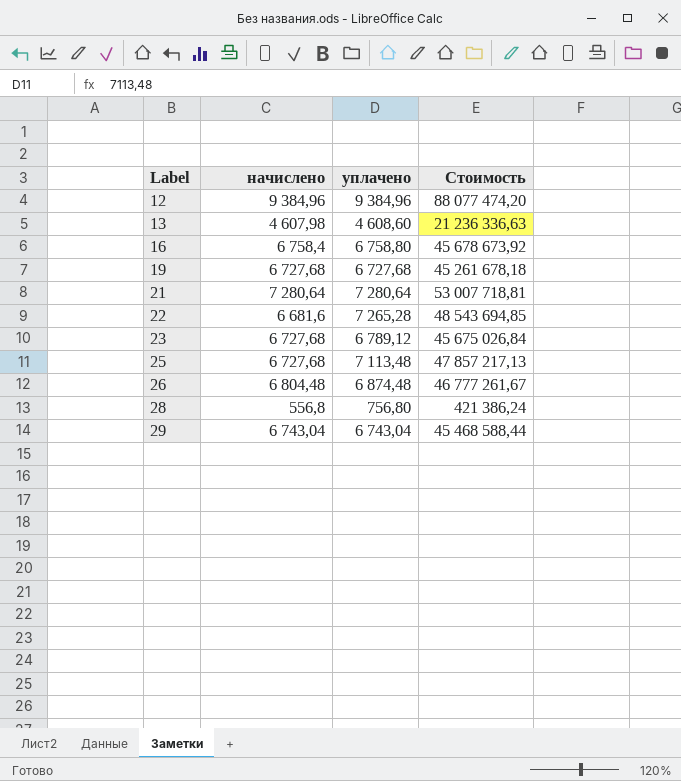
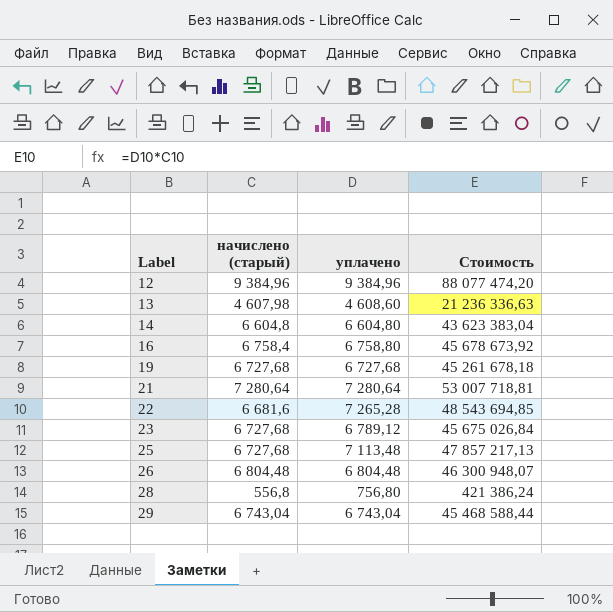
column name: начислено -> начислено (старый)
row 14: none -> 6 604,8 | 6 604,80 | 43 623 383,04
26 | уплачено: 6 874,48 -> 6 804,48
26 | Стоимость: 46 777 261,67 -> 46 300 948,07

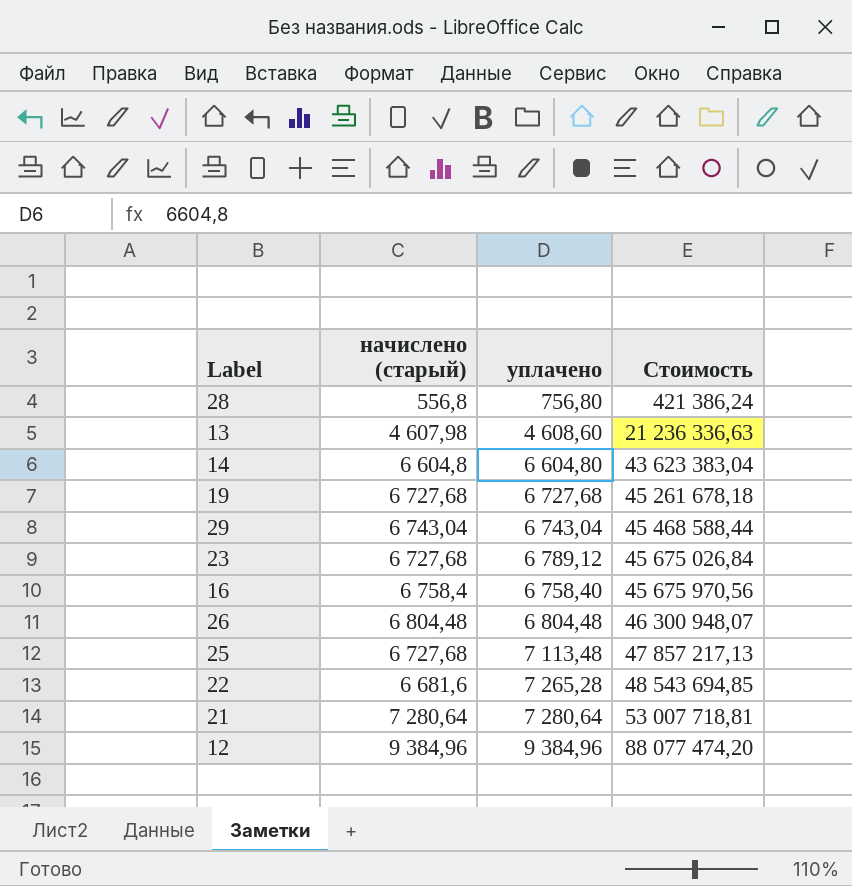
row order: Label ascending -> Стоимость ascending
16 | уплачено: 6 758,80 -> 6 758,40
16 | Стоимость: 45 678 673,92 -> 45 675 970,56

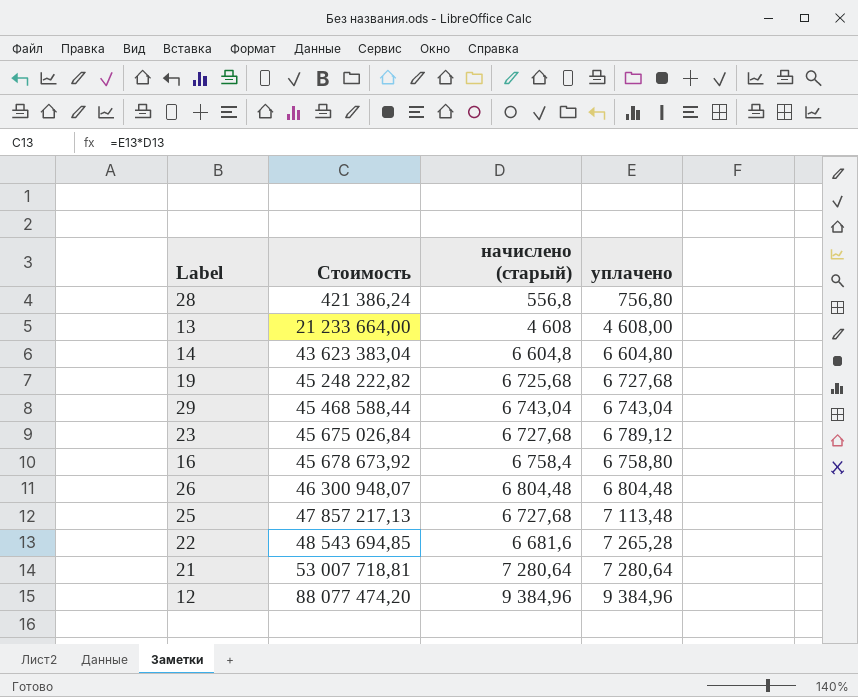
column Стоимость | position: 4 -> 2
13 | Стоимость: 21 236 336,63 -> 21 233 664,00
13 | начислено (старый): 4 607,98 -> 4 608
13 | уплачено: 4 608,60 -> 4 608,00
19 | Стоимость: 45 261 678,18 -> 45 248 222,82
19 | начислено (старый): 6 727,68 -> 6 725,68
16 | Стоимость: 45 675 970,56 -> 45 678 673,92
16 | уплачено: 6 758,40 -> 6 758,80

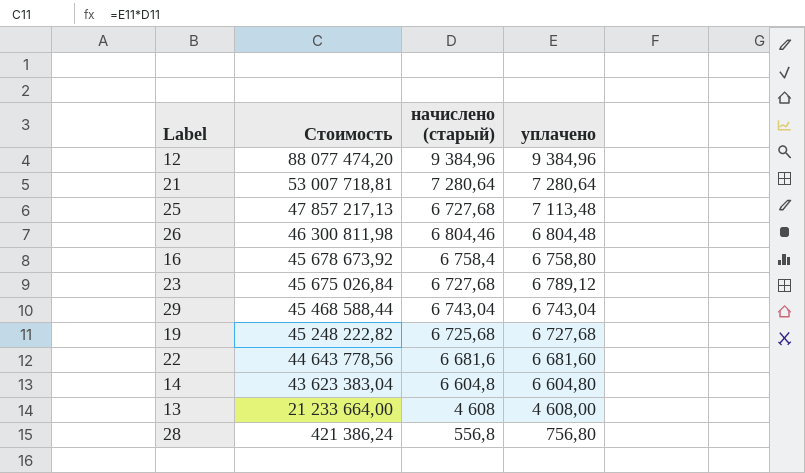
row order: Стоимость ascending -> Стоимость descending
26 | Стоимость: 46 300 948,07 -> 46 300 811,98
26 | начислено (старый): 6 804,48 -> 6 804,46
22 | Стоимость: 48 543 694,85 -> 44 643 778,56
22 | уплачено: 7 265,28 -> 6 681,60

